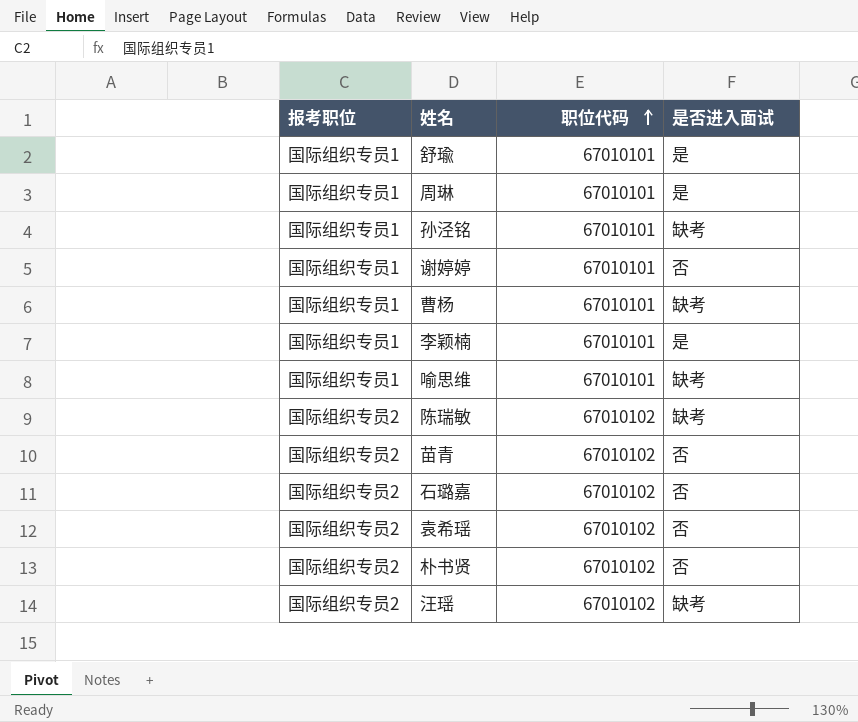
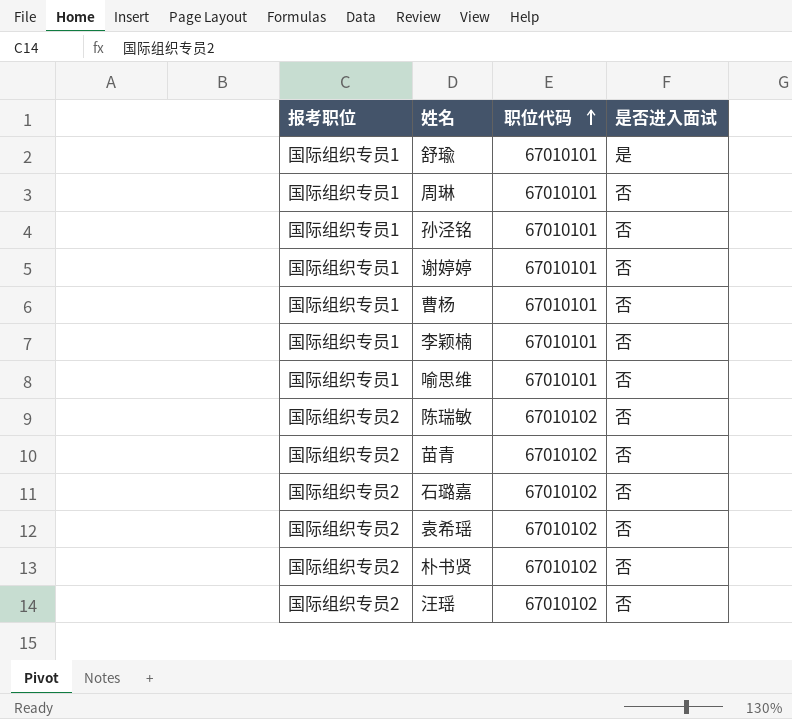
周琳 | 是否进入面试: 是 -> 否
孙泾铭 | 是否进入面试: 缺考 -> 否
曹杨 | 是否进入面试: 缺考 -> 否
李颖楠 | 是否进入面试: 是 -> 否
喻思维 | 是否进入面试: 缺考 -> 否
陈瑞敏 | 是否进入面试: 缺考 -> 否
汪瑶 | 是否进入面试: 缺考 -> 否

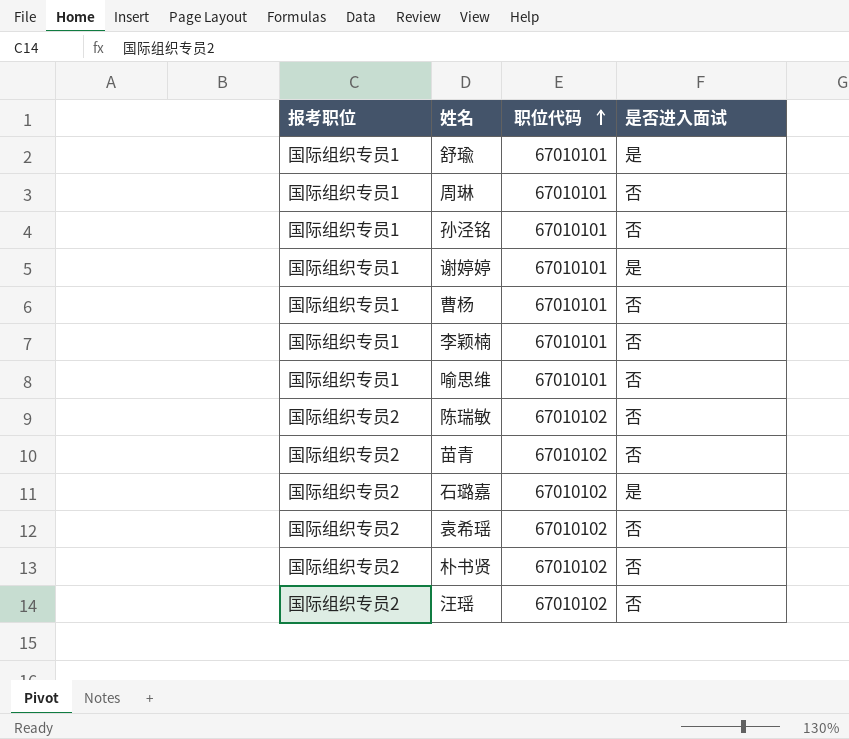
谢婷婷 | 是否进入面试: 否 -> 是
石璐嘉 | 是否进入面试: 否 -> 是

